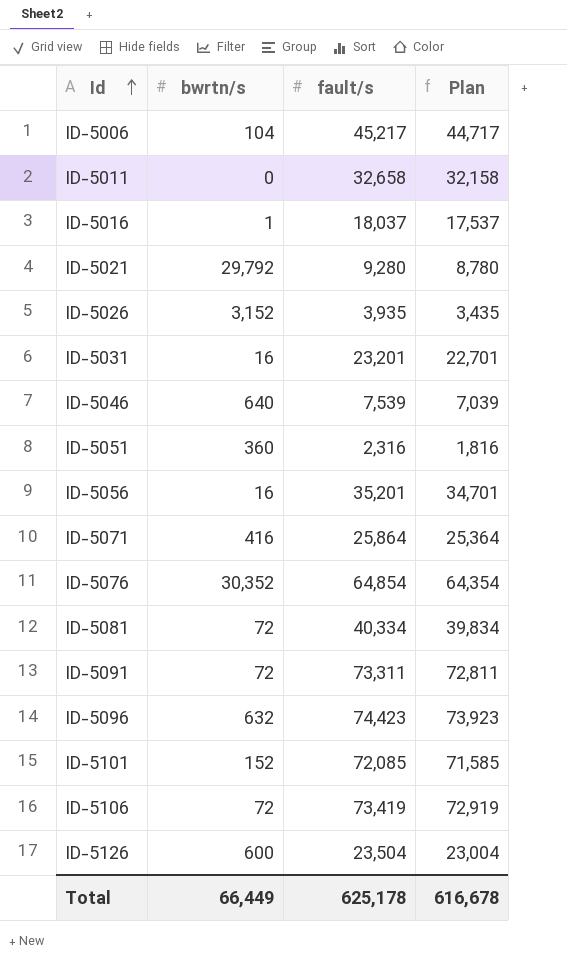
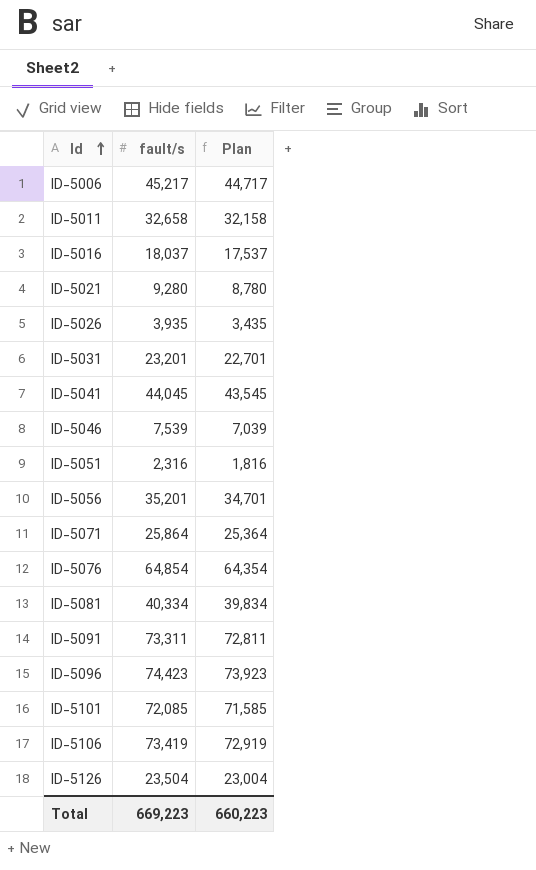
column bwrtn/s | position: 2 -> none
row ID-5041: none -> 44,045 | 43,545
Total | fault/s: 625,178 -> 669,223
Total | Plan: 616,678 -> 660,223

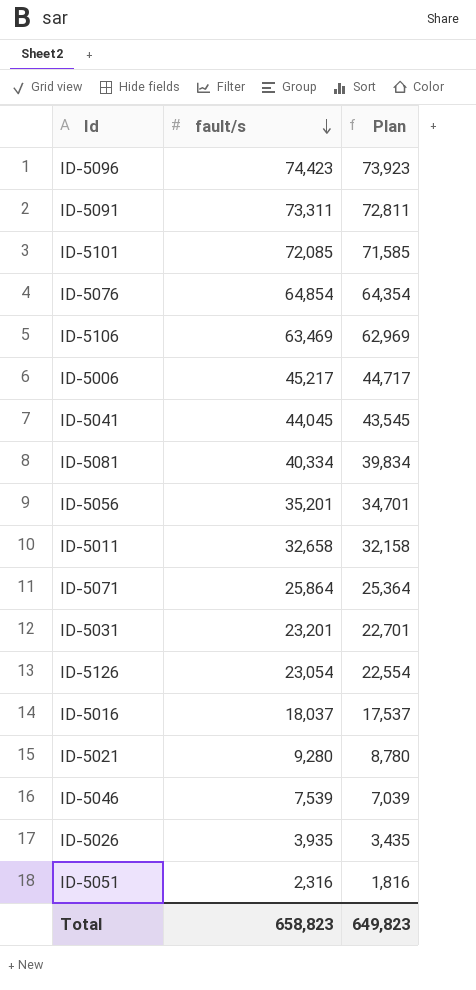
row order: Id ascending -> fault/s descending
ID-5106 | fault/s: 73,419 -> 63,469
ID-5106 | Plan: 72,919 -> 62,969
ID-5126 | fault/s: 23,504 -> 23,054
ID-5126 | Plan: 23,004 -> 22,554
Total | fault/s: 669,223 -> 658,823
Total | Plan: 660,223 -> 649,823

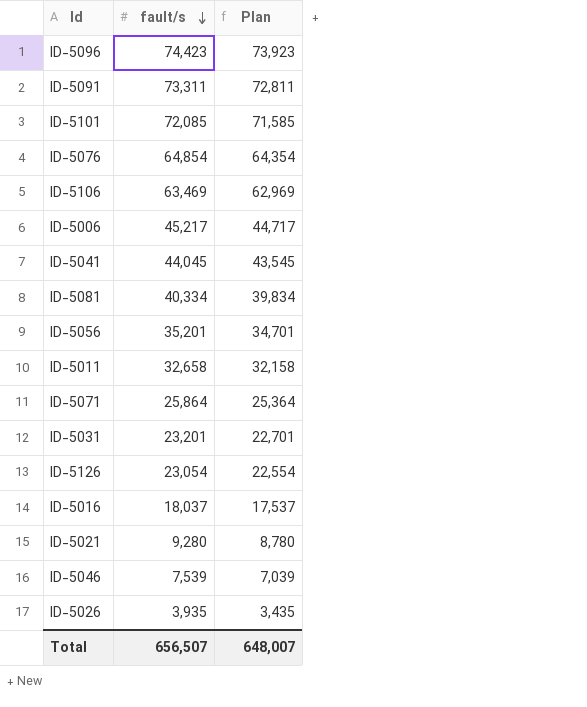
row ID-5051: 2,316 | 1,816 -> none
Total | fault/s: 658,823 -> 656,507
Total | Plan: 649,823 -> 648,007

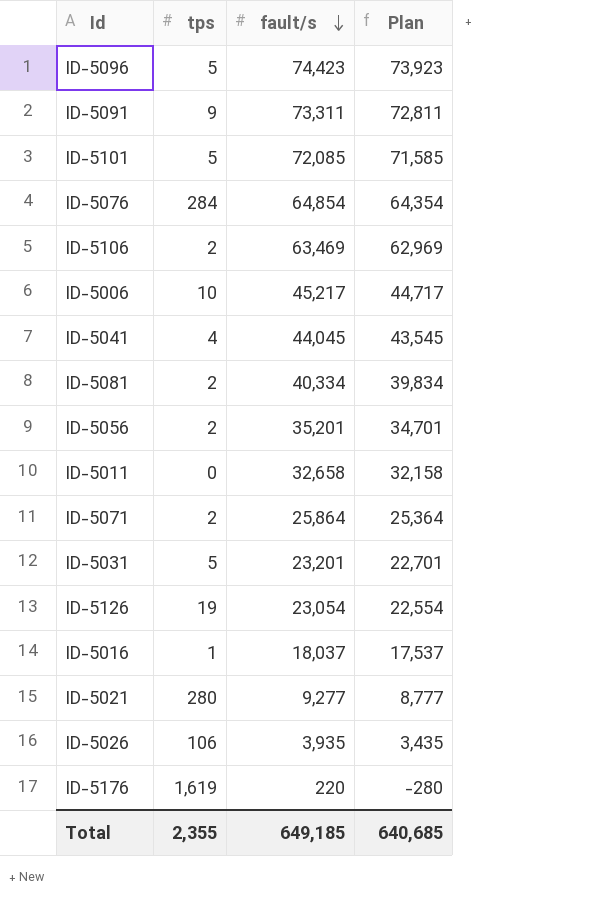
column tps | position: none -> 2
row ID-5046: 7,539 | 7,039 -> none
ID-5021 | fault/s: 9,280 -> 9,277
ID-5021 | Plan: 8,780 -> 8,777
row ID-5176: none -> 1,619 | 220 | -280
Total | fault/s: 656,507 -> 649,185
Total | Plan: 648,007 -> 640,685

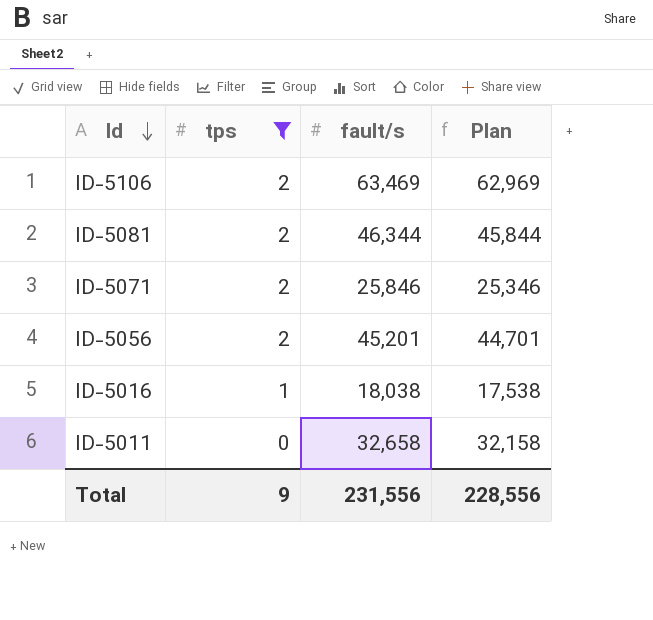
filter: none -> tps <= 2
row order: fault/s descending -> Id descending
ID-5081 | fault/s: 40,334 -> 46,344
ID-5081 | Plan: 39,834 -> 45,844
ID-5071 | fault/s: 25,864 -> 25,846
ID-5071 | Plan: 25,364 -> 25,346
ID-5056 | fault/s: 35,201 -> 45,201
ID-5056 | Plan: 34,701 -> 44,701
ID-5016 | fault/s: 18,037 -> 18,038
ID-5016 | Plan: 17,537 -> 17,538
Total | tps: 2,355 -> 9
Total | fault/s: 649,185 -> 231,556
Total | Plan: 640,685 -> 228,556

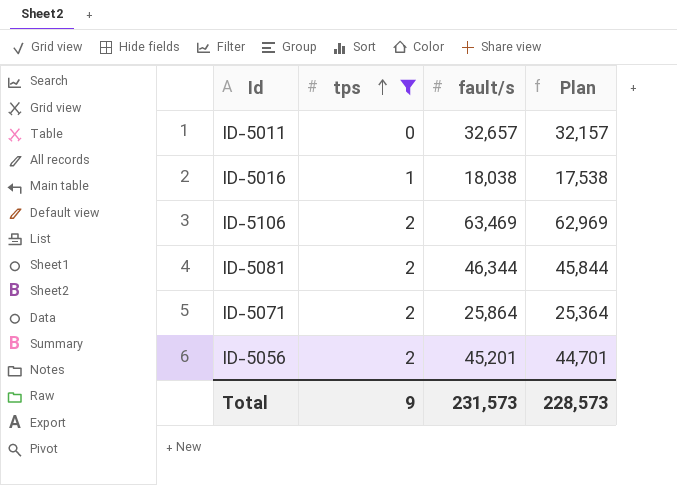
row order: Id descending -> tps ascending
ID-5011 | fault/s: 32,658 -> 32,657
ID-5011 | Plan: 32,158 -> 32,157
ID-5071 | fault/s: 25,846 -> 25,864
ID-5071 | Plan: 25,346 -> 25,364
Total | fault/s: 231,556 -> 231,573
Total | Plan: 228,556 -> 228,573

